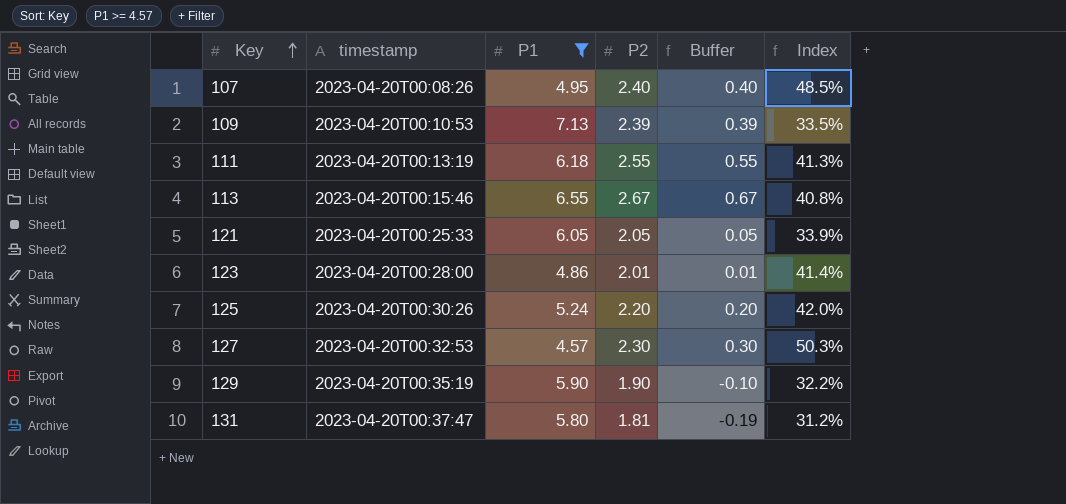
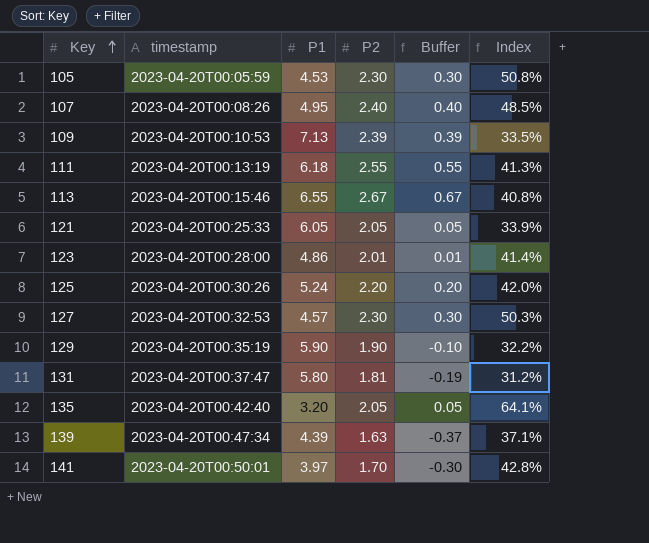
filter: P1 >= 4.57 -> none

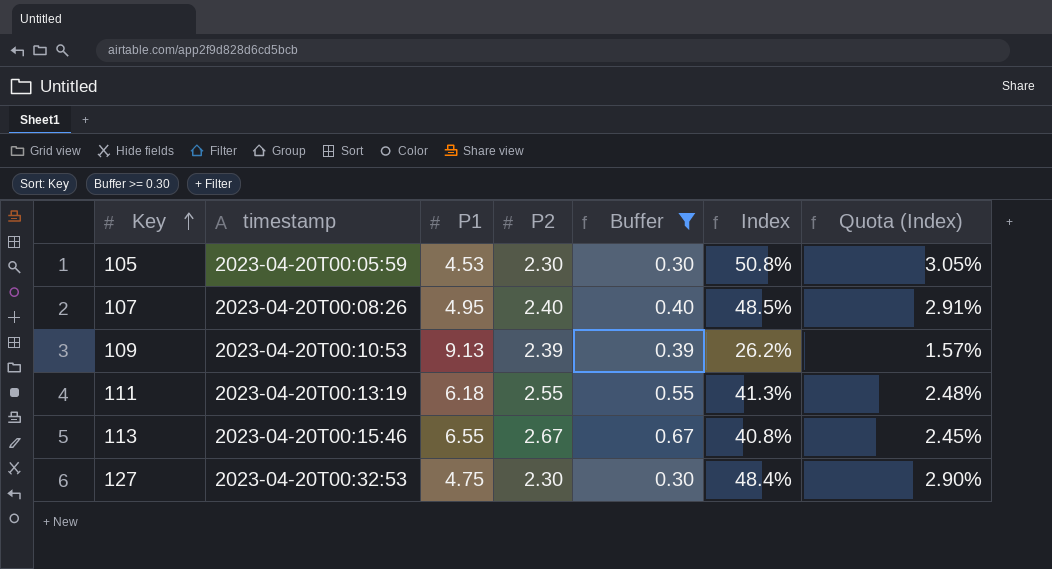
filter: none -> Buffer >= 0.30
column Quota (Index) | formula: none -> [Index] * 0.06
109 | P1: 7.13 -> 9.13
109 | Index: 33.5% -> 26.2%
127 | P1: 4.57 -> 4.75
127 | Index: 50.3% -> 48.4%

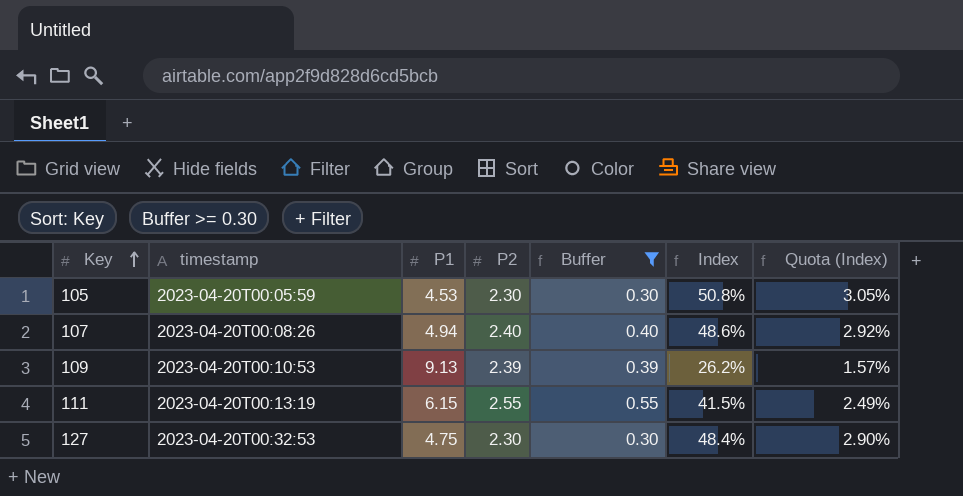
row 113: 2023-04-20T00:15:46 | 6.55 | 2.67 | 0.67 | 40.8% | 2.45% -> none
107 | P1: 4.95 -> 4.94
107 | Index: 48.5% -> 48.6%
107 | Quota (Index): 2.91% -> 2.92%
111 | P1: 6.18 -> 6.15
111 | Index: 41.3% -> 41.5%
111 | Quota (Index): 2.48% -> 2.49%

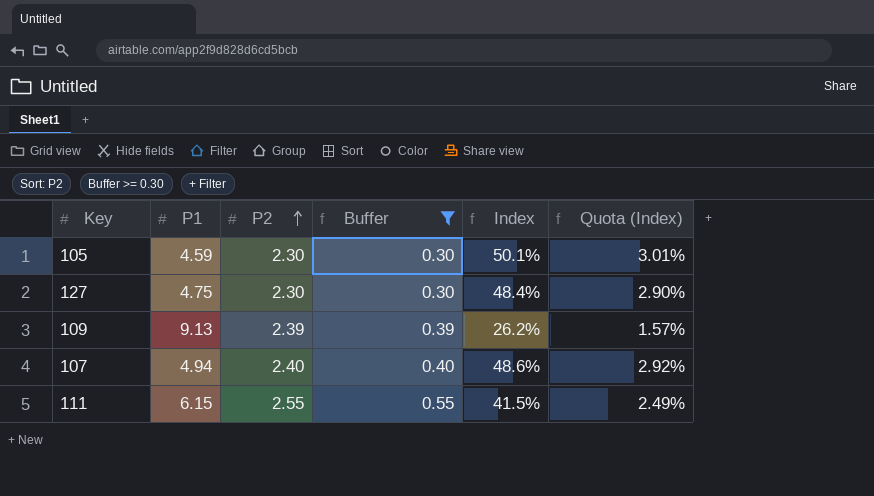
row order: Key ascending -> P2 ascending
column timestamp | position: 2 -> none
105 | P1: 4.53 -> 4.59
105 | Index: 50.8% -> 50.1%
105 | Quota (Index): 3.05% -> 3.01%

